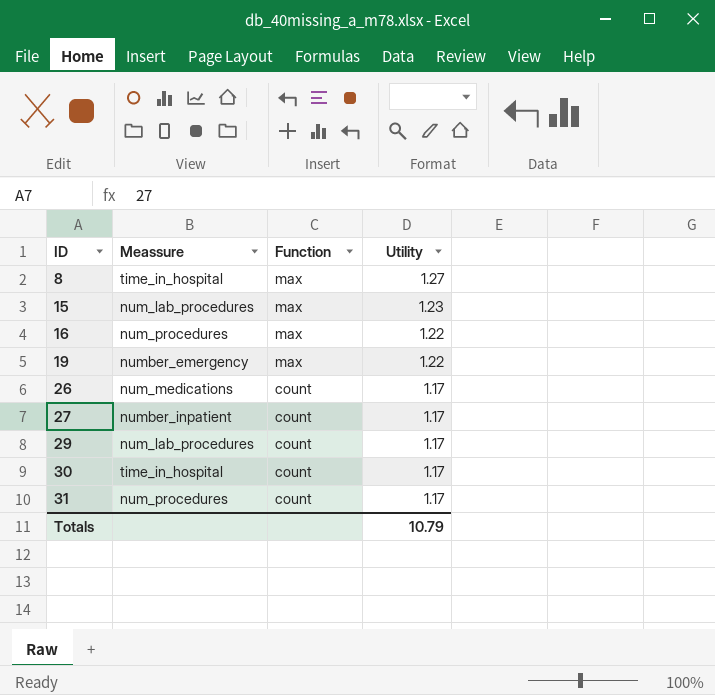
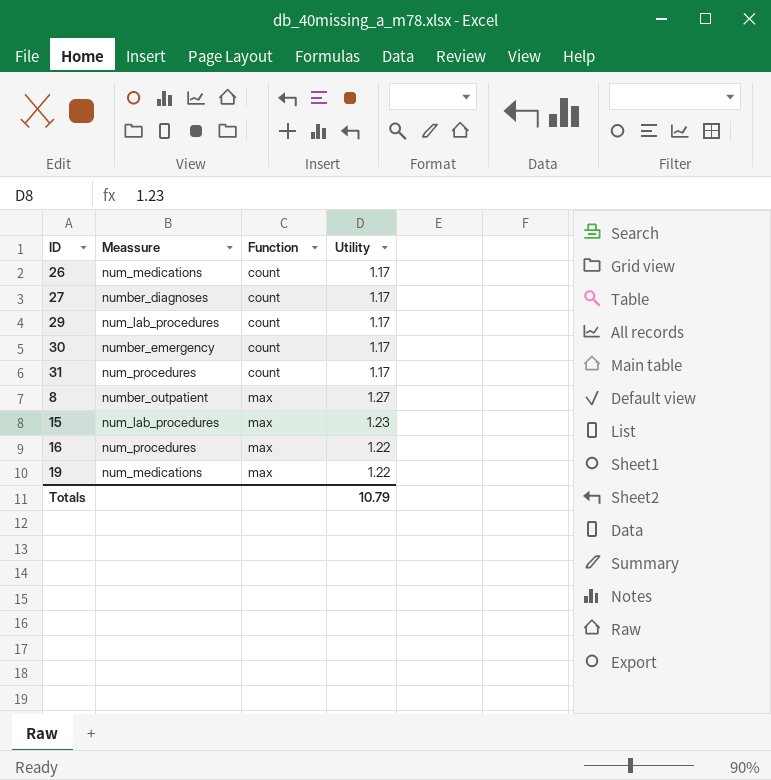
row order: ID ascending -> Function ascending
27 | Meassure: number_inpatient -> number_diagnoses
30 | Meassure: time_in_hospital -> number_emergency
8 | Meassure: time_in_hospital -> number_outpatient
19 | Meassure: number_emergency -> num_medications

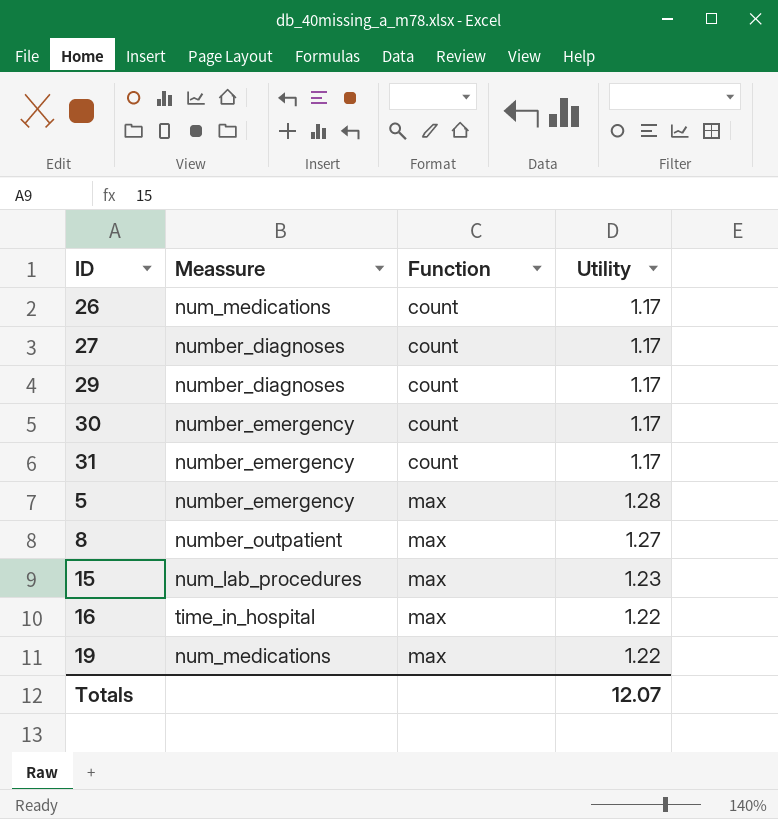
29 | Meassure: num_lab_procedures -> number_diagnoses
31 | Meassure: num_procedures -> number_emergency
row 5: none -> number_emergency | max | 1.28
16 | Meassure: num_procedures -> time_in_hospital
Totals | Utility: 10.79 -> 12.07

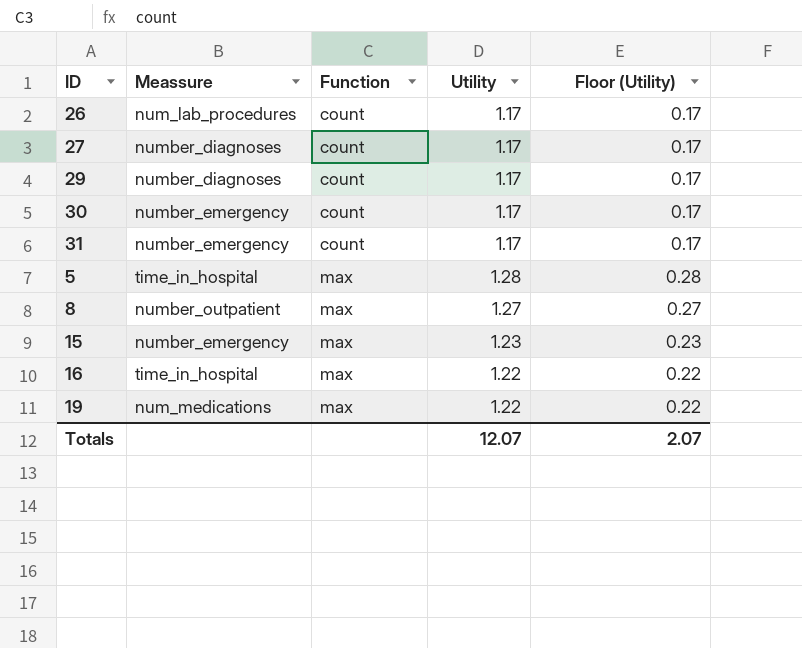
column Floor (Utility) | formula: none -> [Utility] - 1
26 | Meassure: num_medications -> num_lab_procedures
5 | Meassure: number_emergency -> time_in_hospital
15 | Meassure: num_lab_procedures -> number_emergency

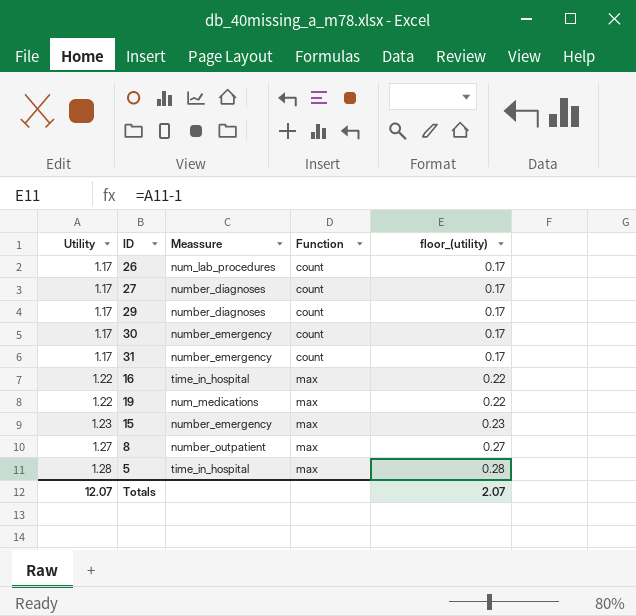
row order: Function ascending -> Utility ascending
column Utility | position: 4 -> 1
column name: Floor (Utility) -> floor_(utility)

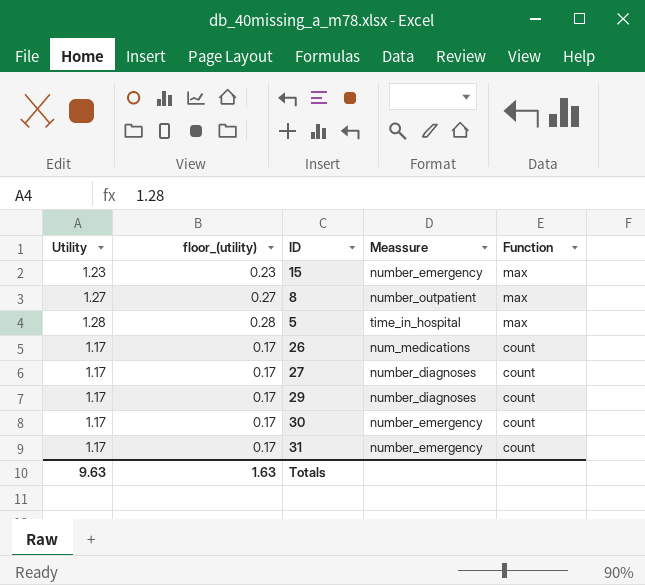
row order: Utility ascending -> Function descending
column floor_(utility) | position: 5 -> 2
row 16: 1.22 | time_in_hospital | max | 0.22 -> none
row 19: 1.22 | num_medications | max | 0.22 -> none
26 | Meassure: num_lab_procedures -> num_medications
Totals | Utility: 12.07 -> 9.63
Totals | floor_(utility): 2.07 -> 1.63

